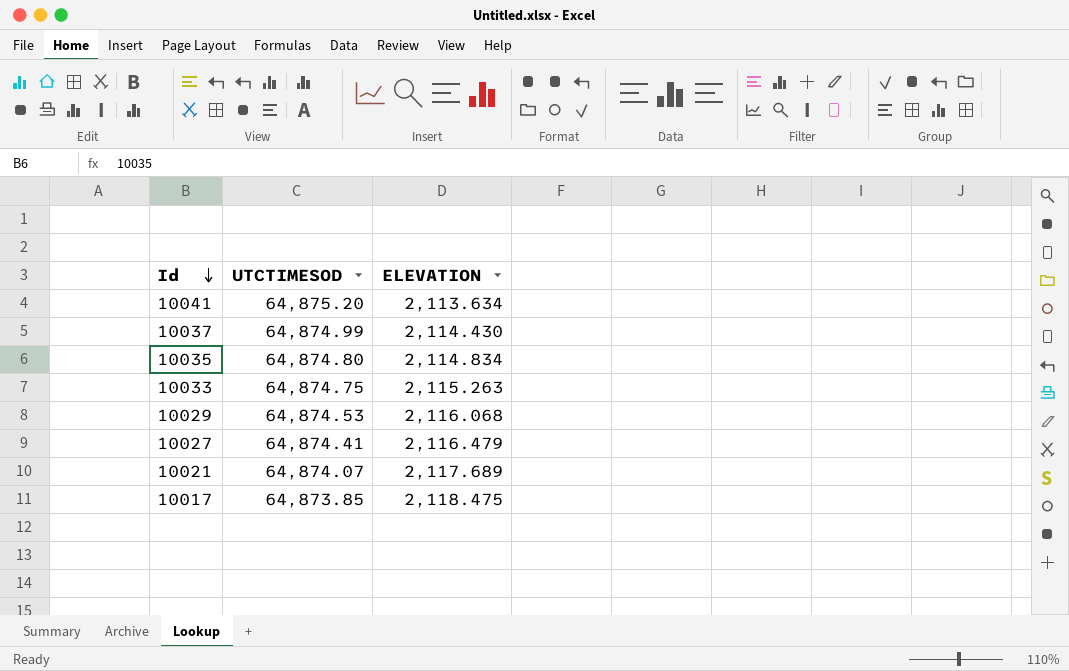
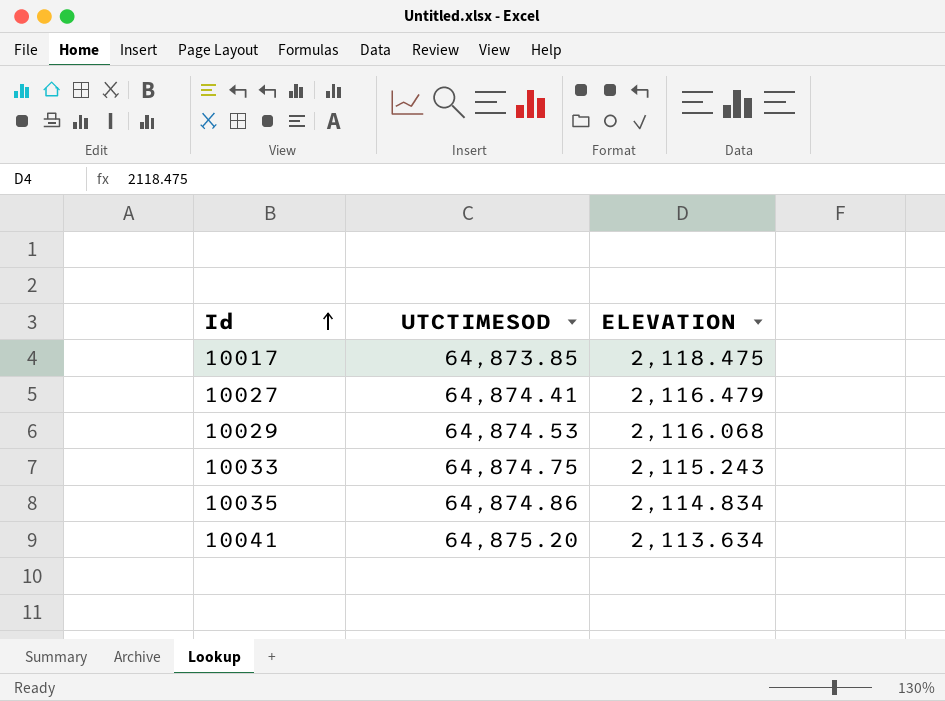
row order: Id descending -> Id ascending
row 10037: 64,874.99 | 2,114.430 -> none
row 10021: 64,874.07 | 2,117.689 -> none
10033 | ELEVATION: 2,115.263 -> 2,115.243
10035 | UTCTIMESOD: 64,874.80 -> 64,874.86

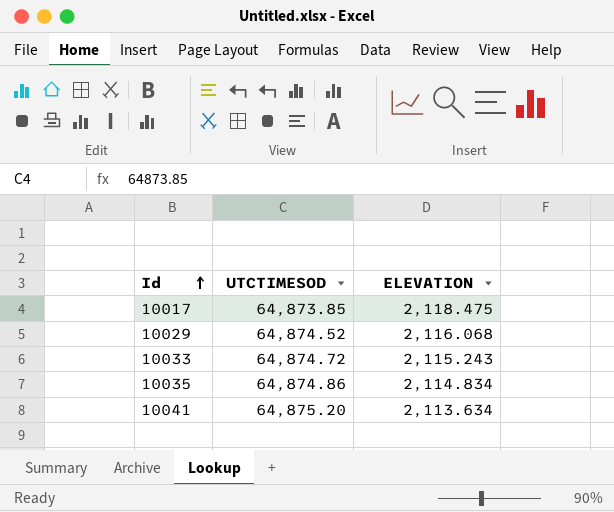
row 10027: 64,874.41 | 2,116.479 -> none
10029 | UTCTIMESOD: 64,874.53 -> 64,874.52
10033 | UTCTIMESOD: 64,874.75 -> 64,874.72

